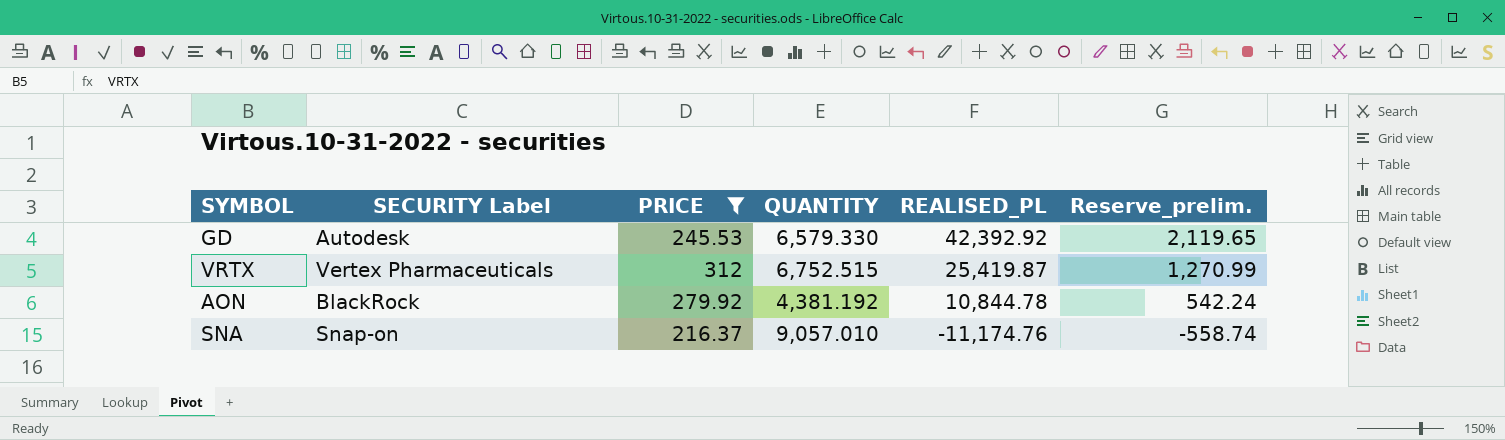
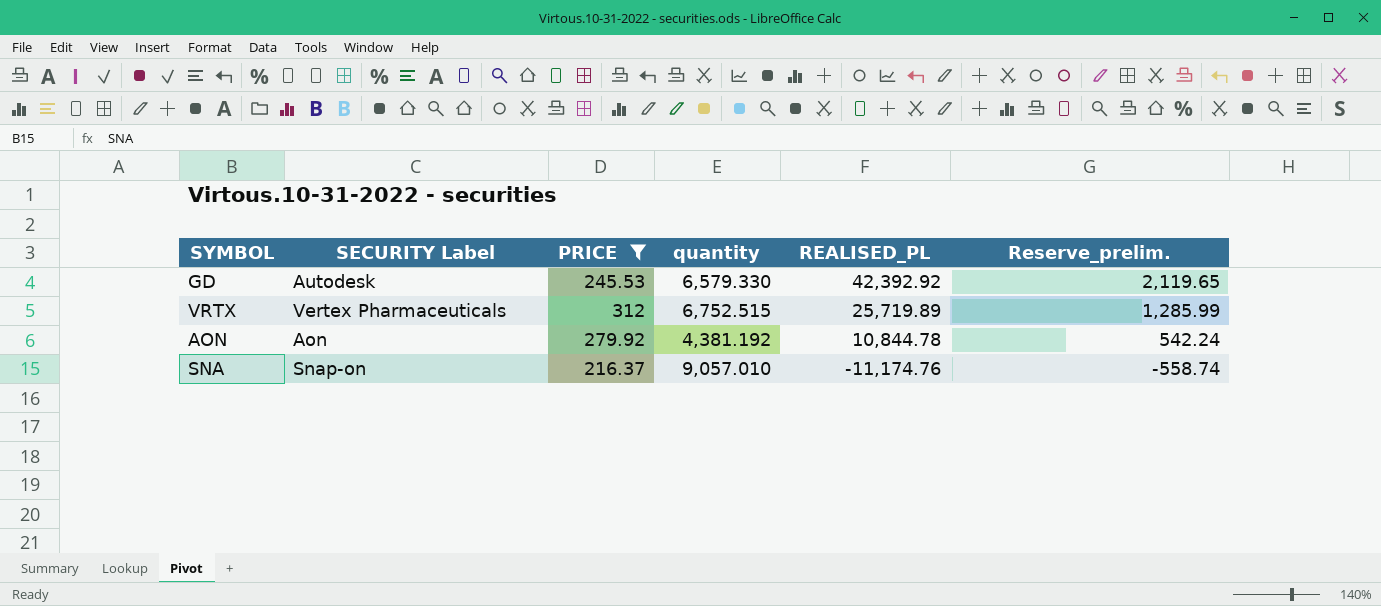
column name: QUANTITY -> quantity
VRTX | REALISED_PL: 25,419.87 -> 25,719.89
VRTX | Reserve_prelim.: 1,270.99 -> 1,285.99
AON | SECURITY Label: BlackRock -> Aon

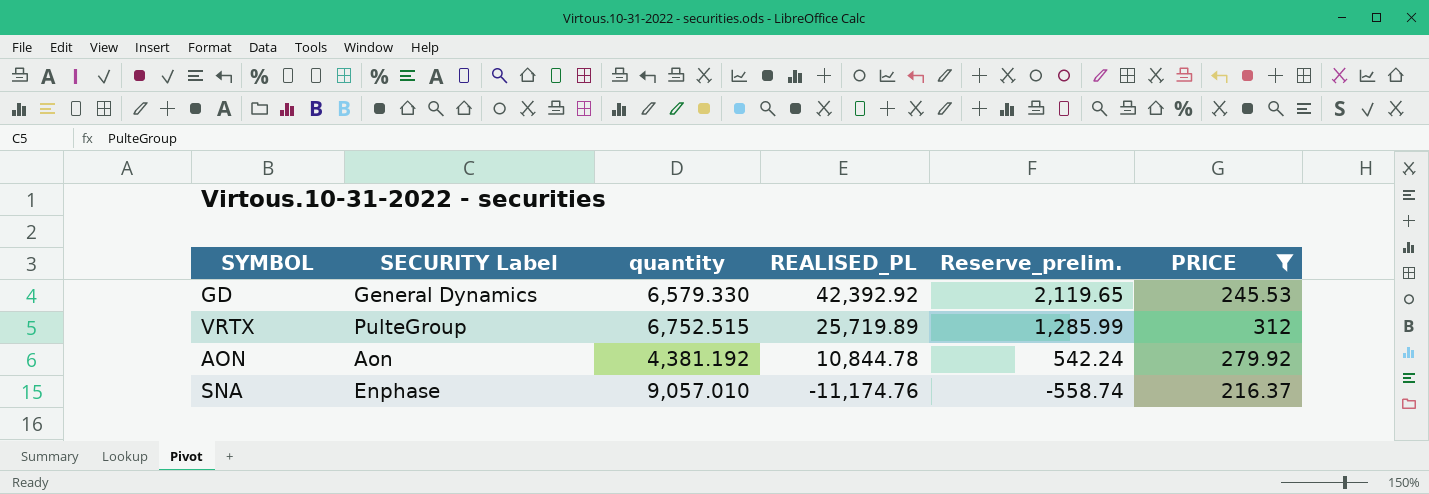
column PRICE | position: 3 -> 6
GD | SECURITY Label: Autodesk -> General Dynamics
VRTX | SECURITY Label: Vertex Pharmaceuticals -> PulteGroup
SNA | SECURITY Label: Snap-on -> Enphase

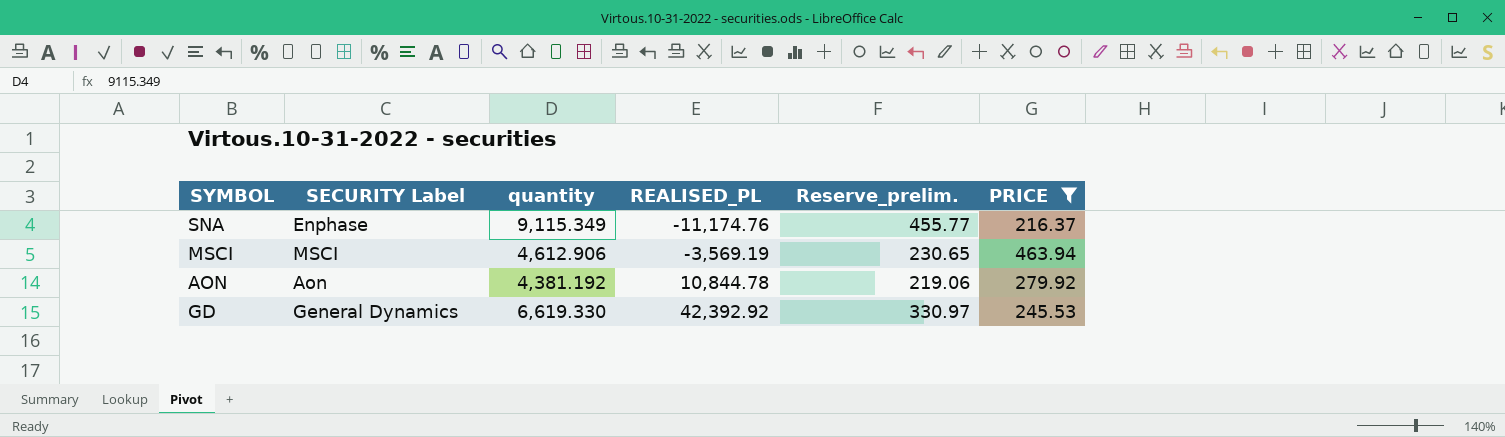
row order: REALISED_PL descending -> REALISED_PL ascending
column Reserve_prelim. | formula: [REALISED_PL] * 0.05 -> [quantity] * 0.05
row VRTX: PulteGroup | 6,752.515 | 25,719.89 | 1,285.99 | 312 -> none
SNA | quantity: 9,057.010 -> 9,115.349
row MSCI: none -> MSCI | 4,612.906 | -3,569.19 | 230.65 | 463.94
GD | quantity: 6,579.330 -> 6,619.330

